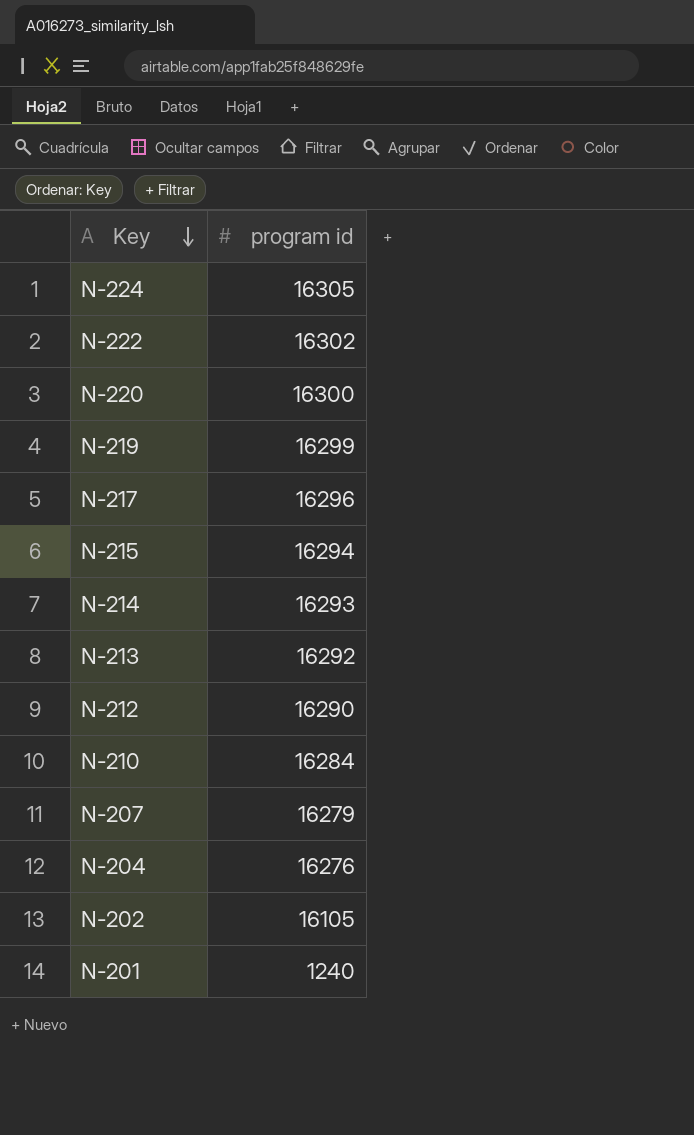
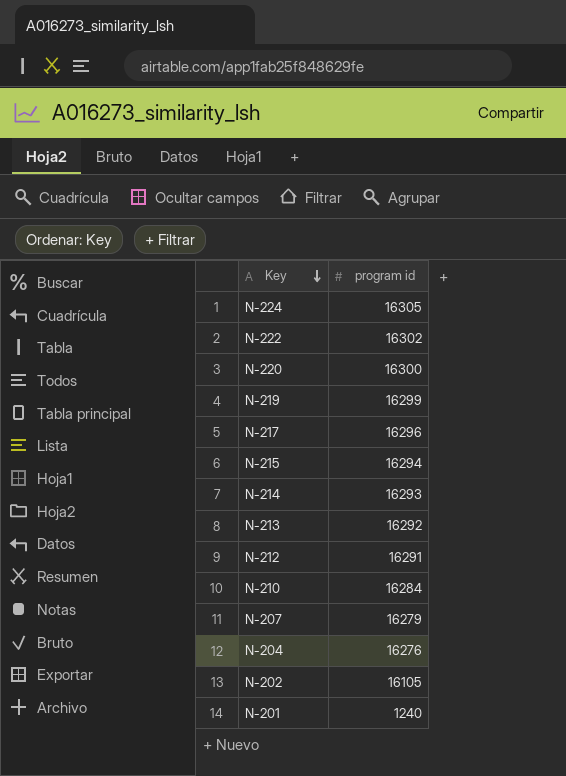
N-212 | program id: 16290 -> 16291

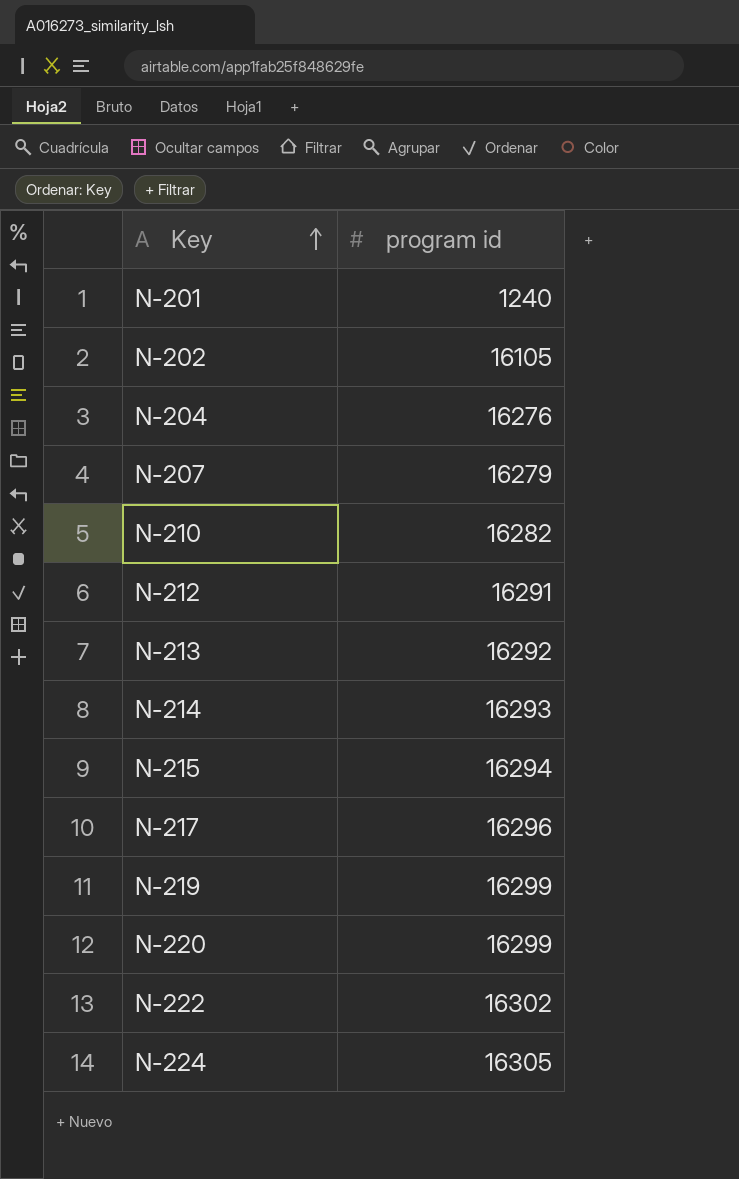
row order: Key descending -> Key ascending
N-210 | program id: 16284 -> 16282
N-220 | program id: 16300 -> 16299

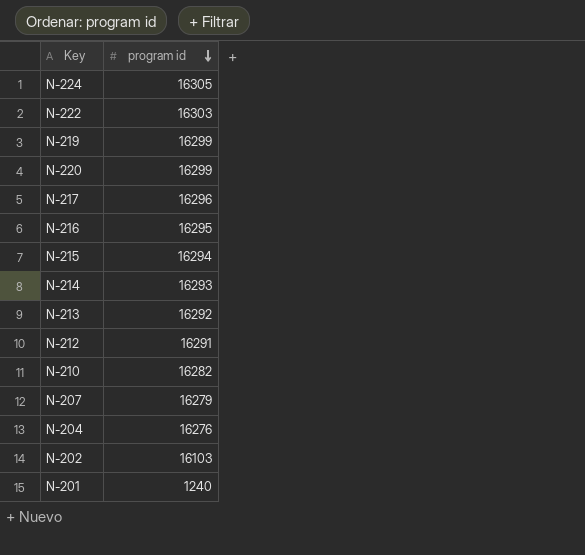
row order: Key ascending -> program id descending
N-222 | program id: 16302 -> 16303
row N-216: none -> 16295
N-202 | program id: 16105 -> 16103

